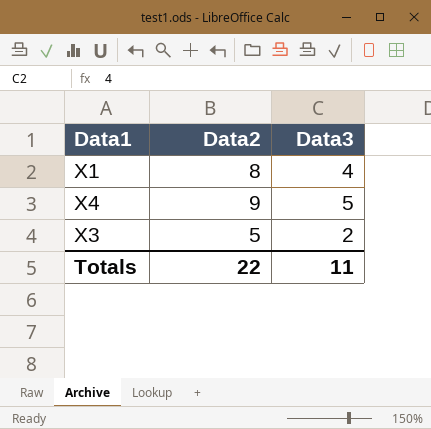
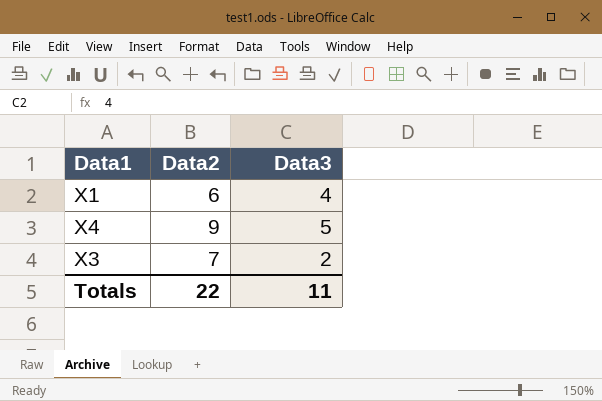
X1 | Data2: 8 -> 6
X3 | Data2: 5 -> 7

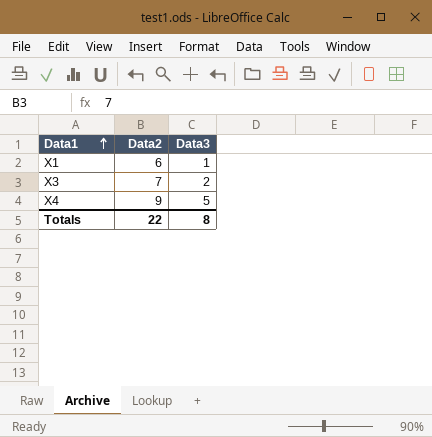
row order: none -> Data1 ascending
X1 | Data3: 4 -> 1
Totals | Data3: 11 -> 8

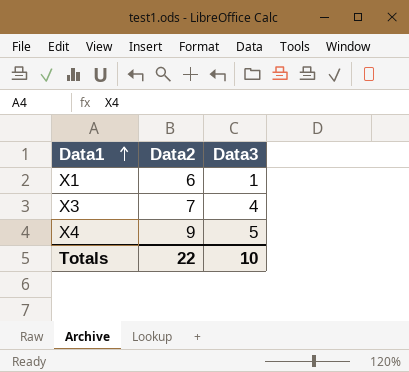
X3 | Data3: 2 -> 4
Totals | Data3: 8 -> 10

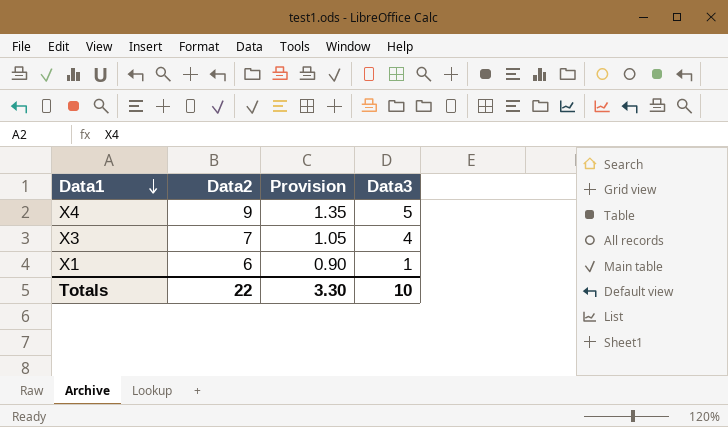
row order: Data1 ascending -> Data1 descending
column Provision | formula: none -> [Data2] * 0.15

